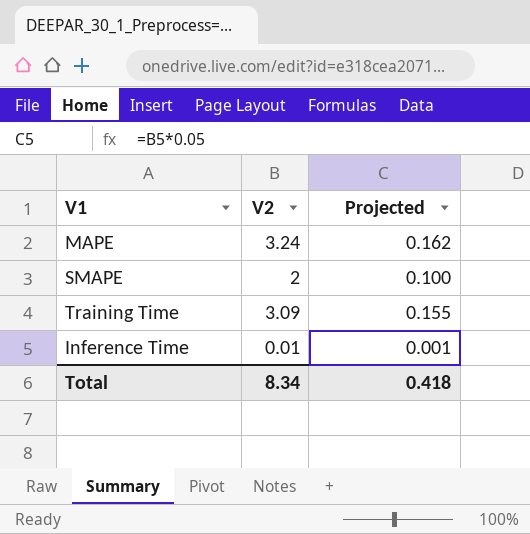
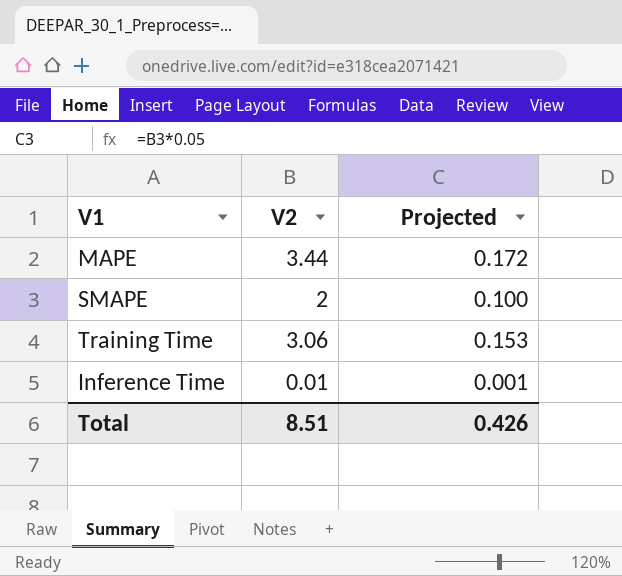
MAPE | V2: 3.24 -> 3.44
MAPE | Projected: 0.162 -> 0.172
Training Time | V2: 3.09 -> 3.06
Training Time | Projected: 0.155 -> 0.153
Total | V2: 8.34 -> 8.51
Total | Projected: 0.418 -> 0.426

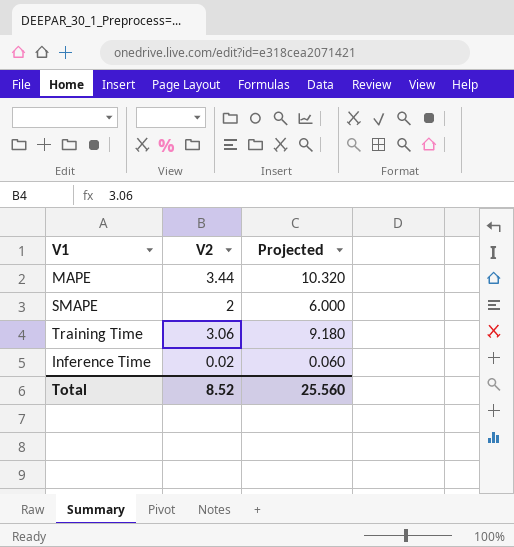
column Projected | formula: [V2] * 0.05 -> [V2] * 3
Inference Time | V2: 0.01 -> 0.02
Total | V2: 8.51 -> 8.52
Total | Projected: 0.426 -> 25.560

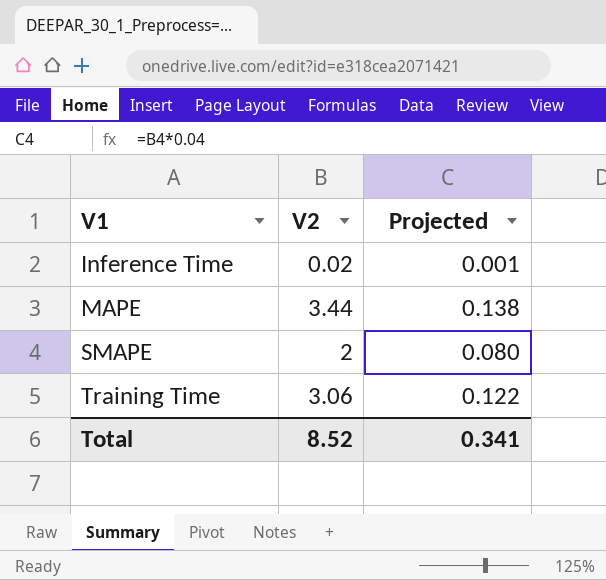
row order: none -> V1 ascending
column Projected | formula: [V2] * 3 -> [V2] * 0.04
Total | Projected: 25.560 -> 0.341

